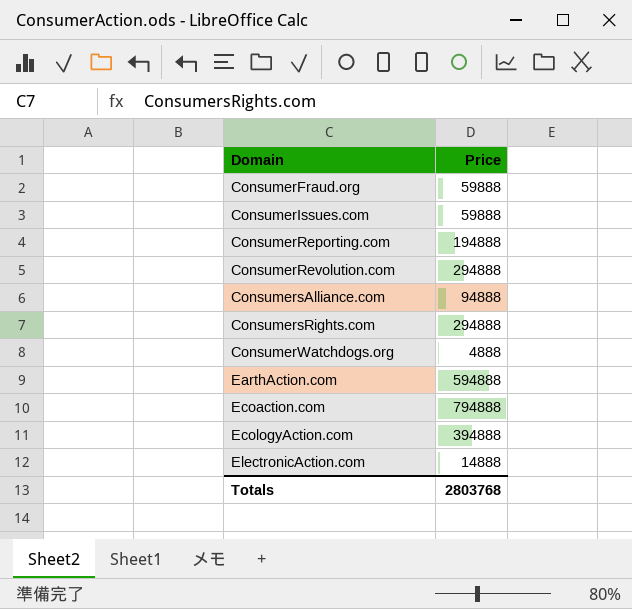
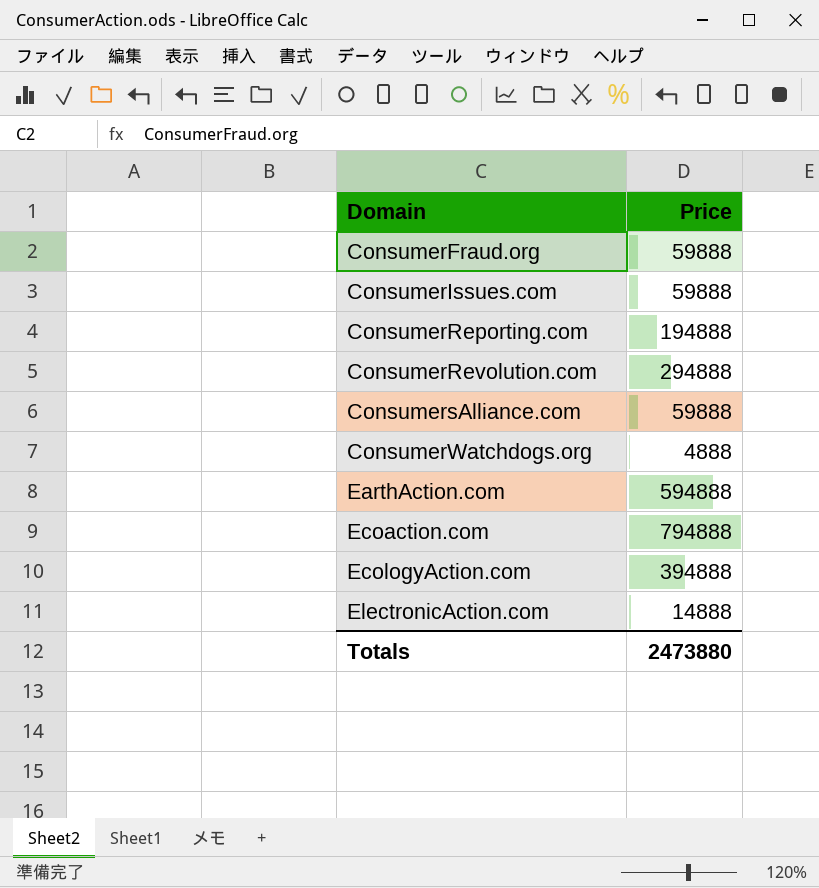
row ConsumersRights.com: 294888 -> none
ConsumersAlliance.com | Price: 94888 -> 59888
Totals | Price: 2803768 -> 2473880

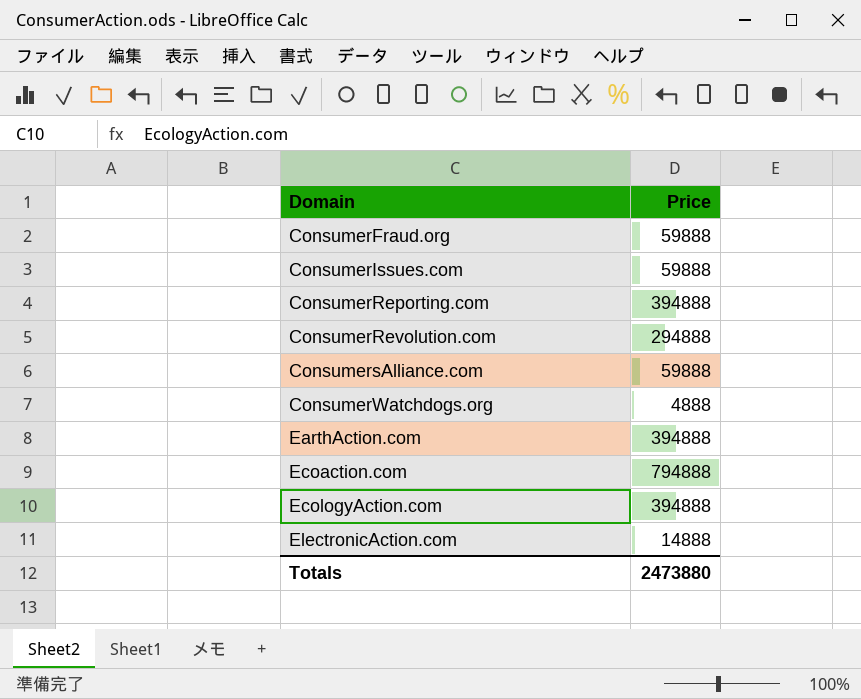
ConsumerReporting.com | Price: 194888 -> 394888
EarthAction.com | Price: 594888 -> 394888

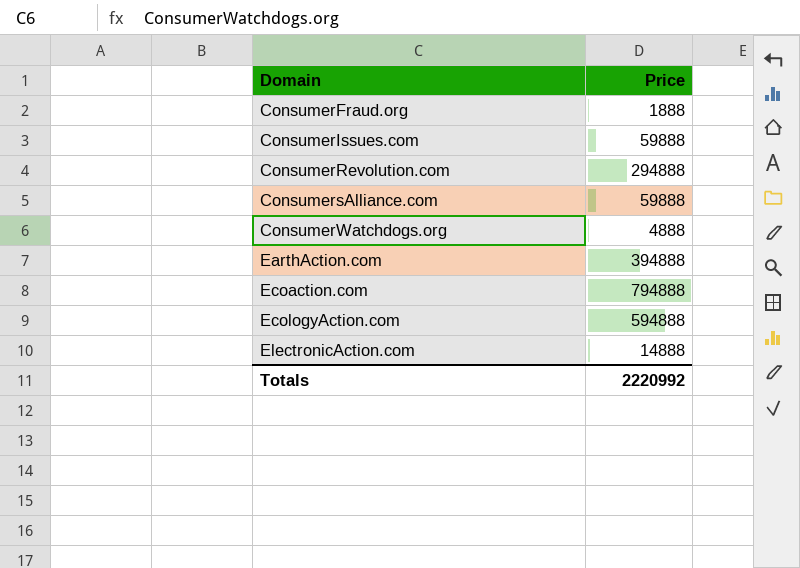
row ConsumerReporting.com: 394888 -> none
ConsumerFraud.org | Price: 59888 -> 1888
EcologyAction.com | Price: 394888 -> 594888
Totals | Price: 2473880 -> 2220992

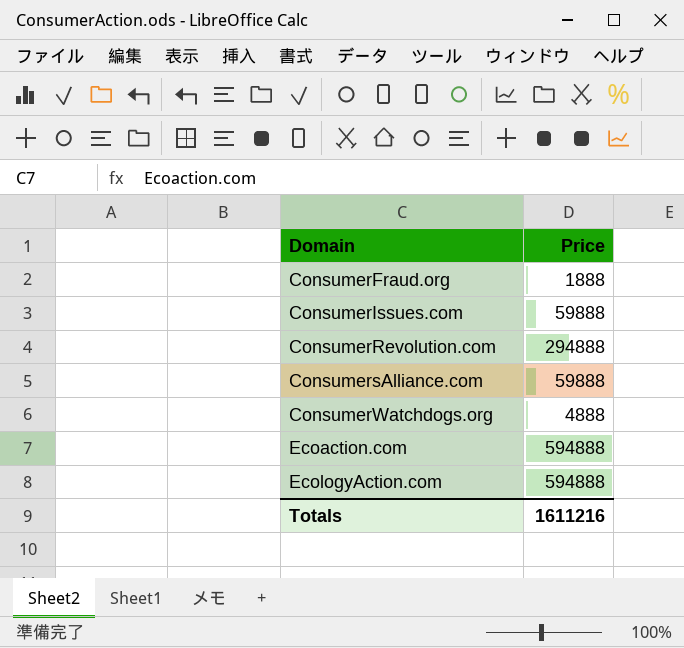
row EarthAction.com: 394888 -> none
row ElectronicAction.com: 14888 -> none
Ecoaction.com | Price: 794888 -> 594888
Totals | Price: 2220992 -> 1611216

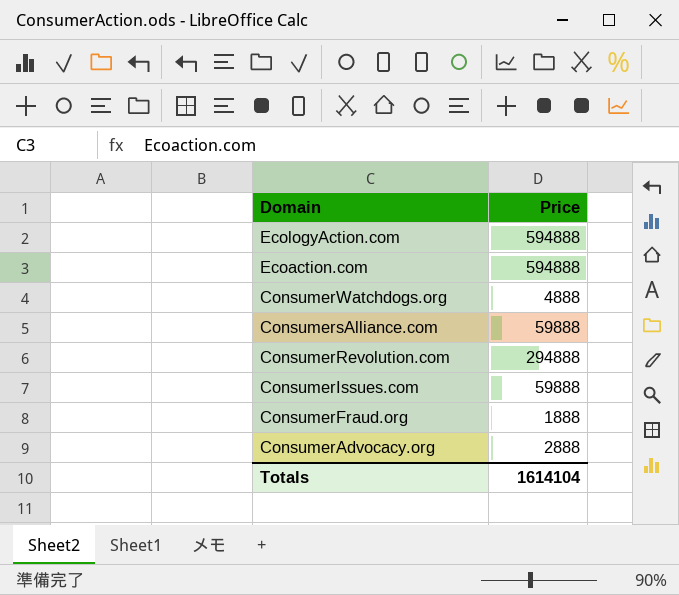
row order: Domain ascending -> Domain descending
row ConsumerAdvocacy.org: none -> 2888
Totals | Price: 1611216 -> 1614104

